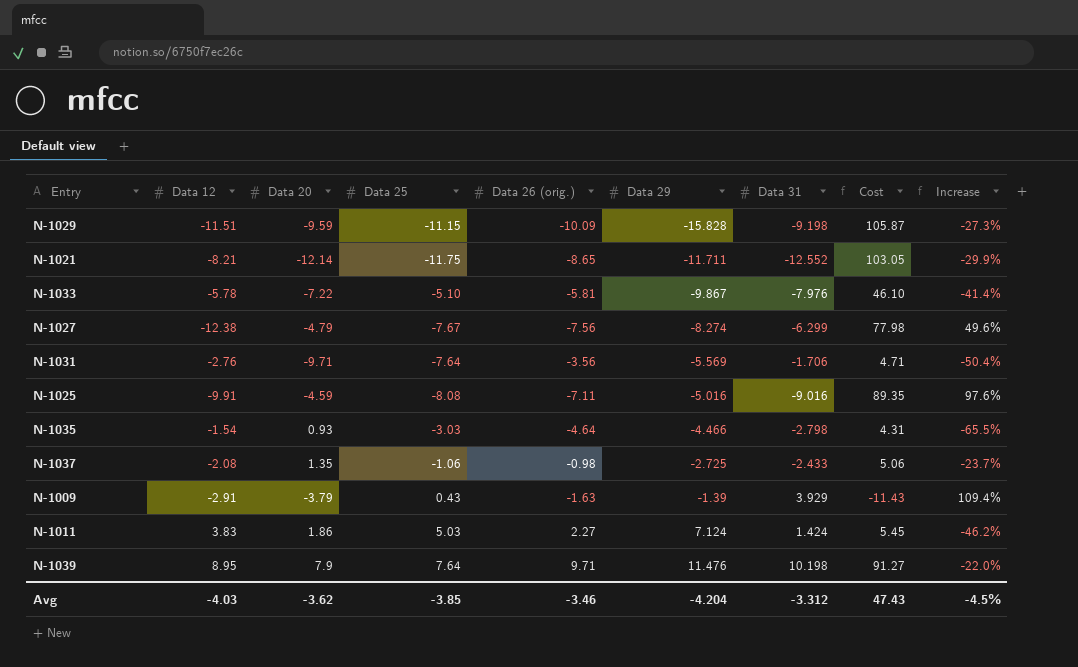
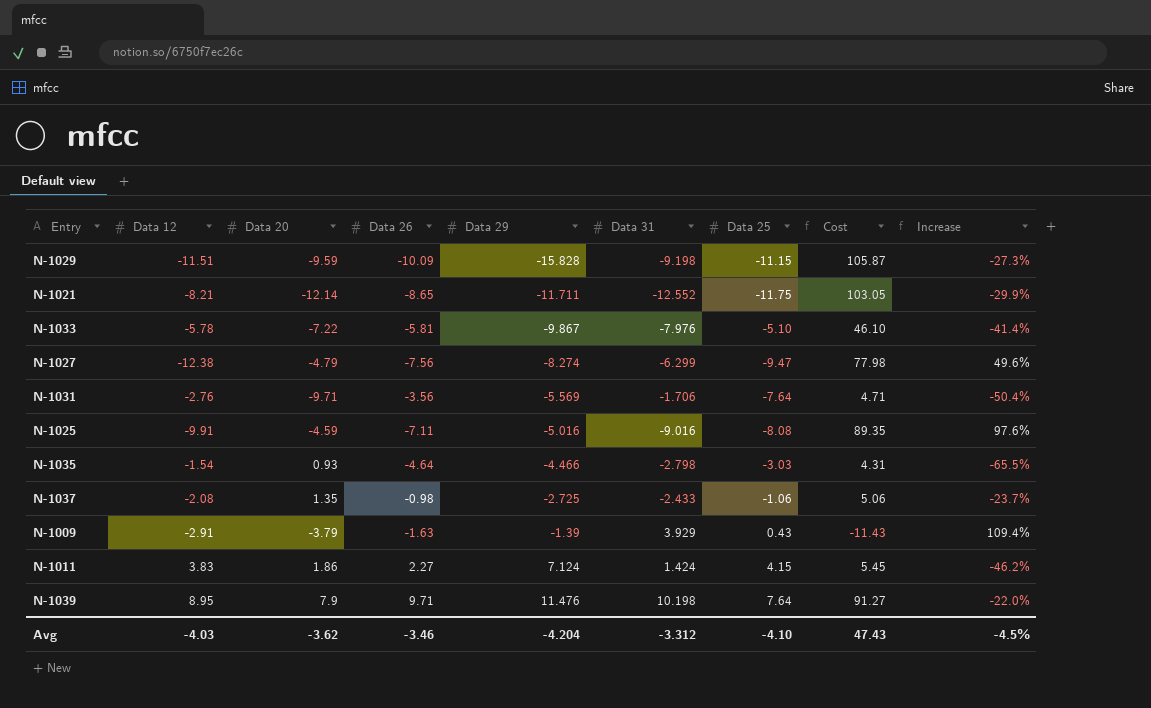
column name: Data 26 (orig.) -> Data 26
column Data 25 | position: 4 -> 7
N-1027 | Data 25: -7.67 -> -9.47
N-1011 | Data 25: 5.03 -> 4.15
Avg | Data 25: -3.85 -> -4.10

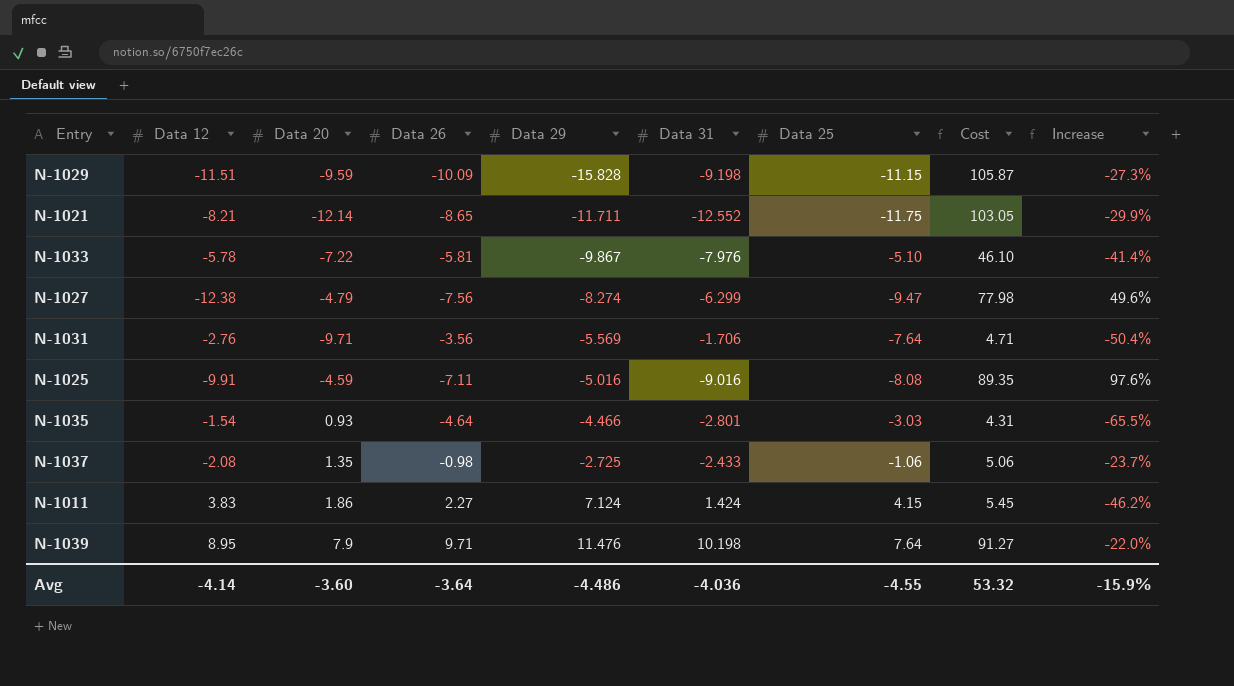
row N-1009: -2.91 | -3.79 | -1.63 | -1.39 | 3.929 | 0.43 | -11.43 | 109.4% -> none
N-1035 | Data 31: -2.798 -> -2.801
Avg | Data 12: -4.03 -> -4.14
Avg | Data 20: -3.62 -> -3.60
Avg | Data 26: -3.46 -> -3.64
Avg | Data 29: -4.204 -> -4.486
Avg | Data 31: -3.312 -> -4.036
Avg | Data 25: -4.10 -> -4.55
Avg | Cost: 47.43 -> 53.32
Avg | Increase: -4.5% -> -15.9%

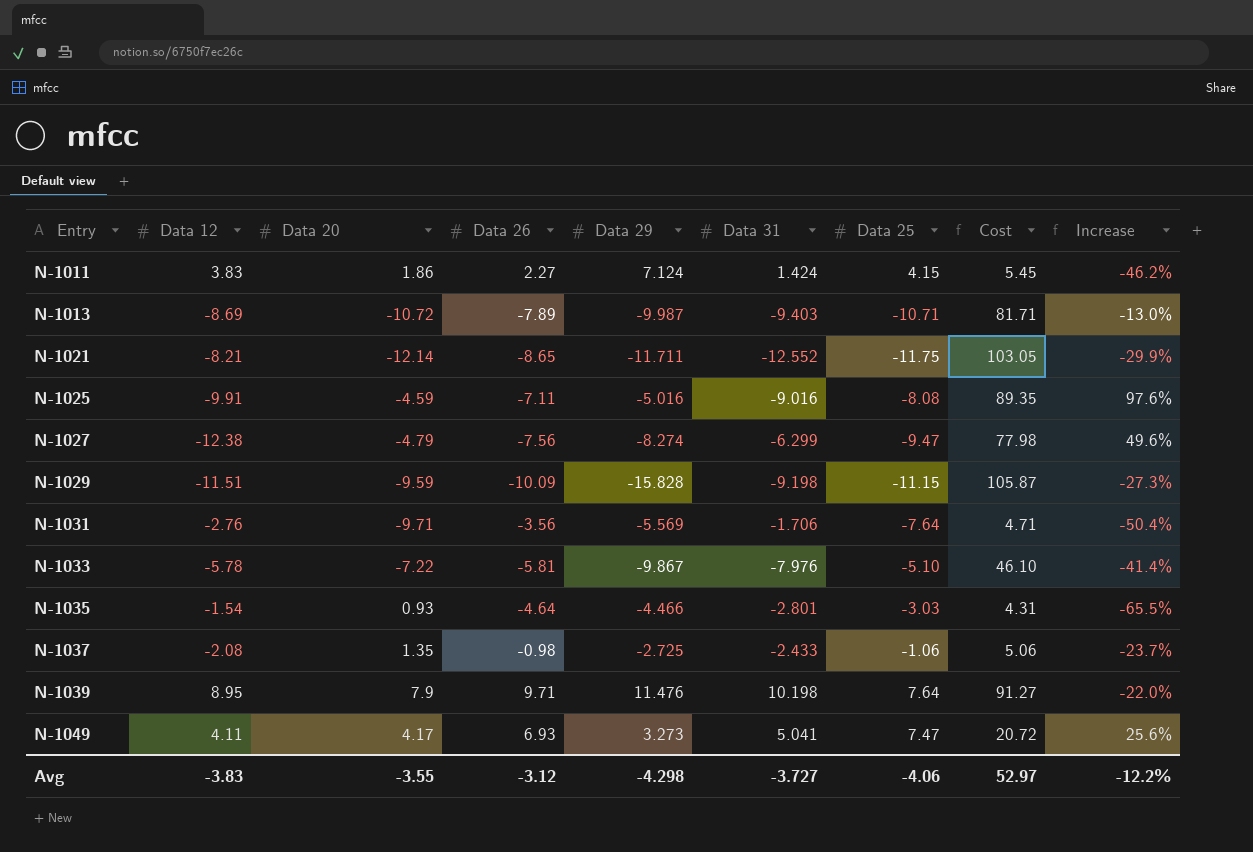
row order: Data 29 ascending -> Entry ascending
row N-1013: none -> -8.69 | -10.72 | -7.89 | -9.987 | -9.403 | -10.71 | 81.71 | -13.0%
row N-1049: none -> 4.11 | 4.17 | 6.93 | 3.273 | 5.041 | 7.47 | 20.72 | 25.6%
Avg | Data 12: -4.14 -> -3.83
Avg | Data 20: -3.60 -> -3.55
Avg | Data 26: -3.64 -> -3.12
Avg | Data 29: -4.486 -> -4.298
Avg | Data 31: -4.036 -> -3.727
Avg | Data 25: -4.55 -> -4.06
Avg | Cost: 53.32 -> 52.97
Avg | Increase: -15.9% -> -12.2%

